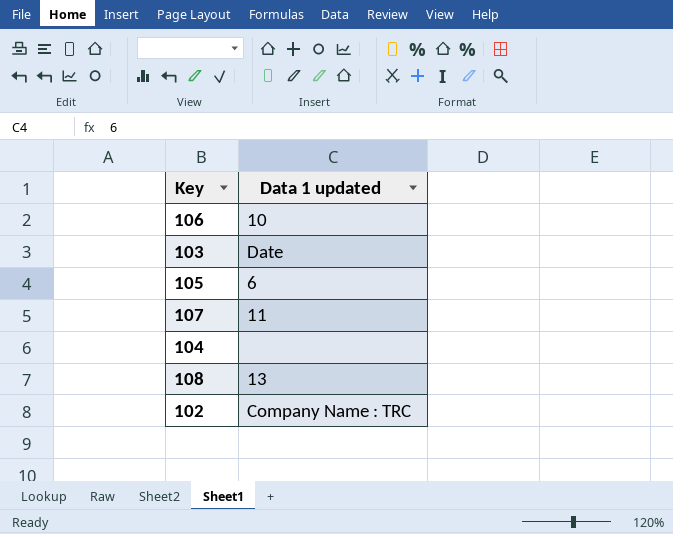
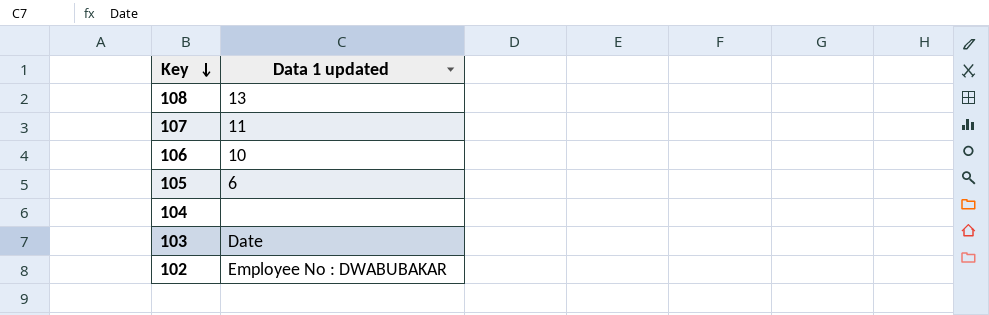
row order: none -> Key descending
102 | Data 1 updated: Company Name : TRC -> Employee No : DWABUBAKAR

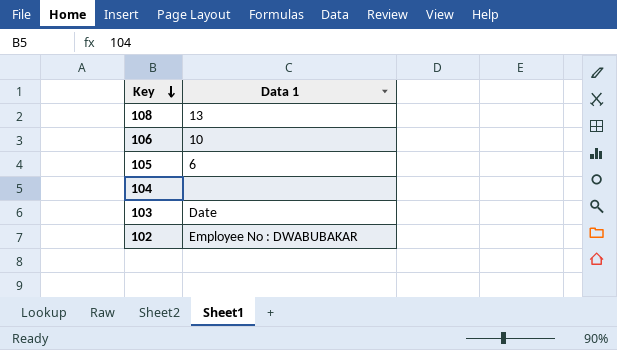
column name: Data 1 updated -> Data 1
row 107: 11 -> none

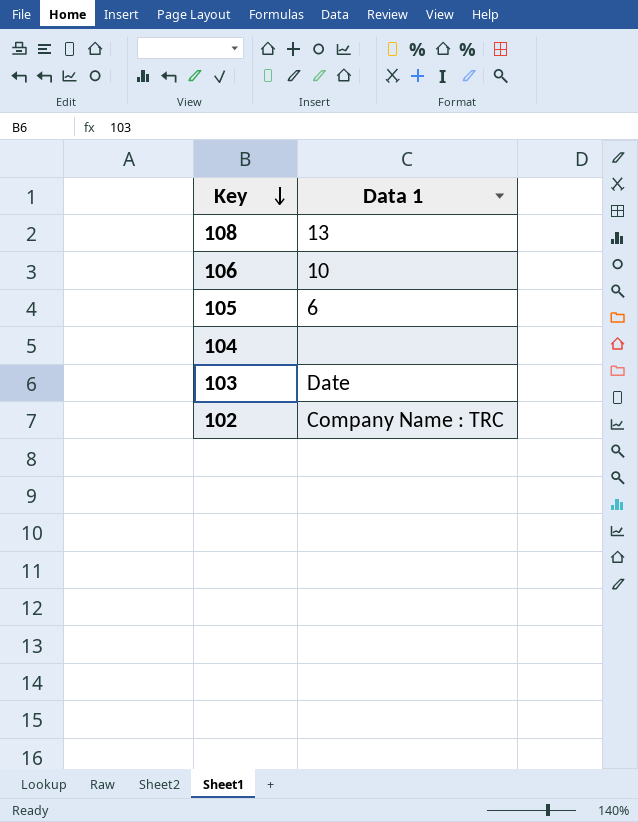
102 | Data 1: Employee No : DWABUBAKAR -> Company Name : TRC

